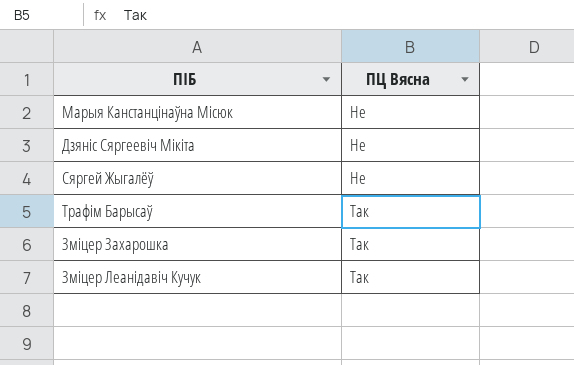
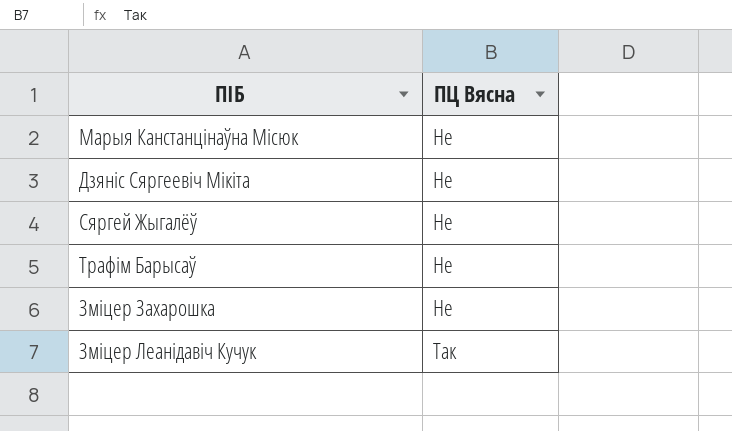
Трафім Барысаў | ПЦ Вясна: Так -> Не
Зміцер Захарошка | ПЦ Вясна: Так -> Не

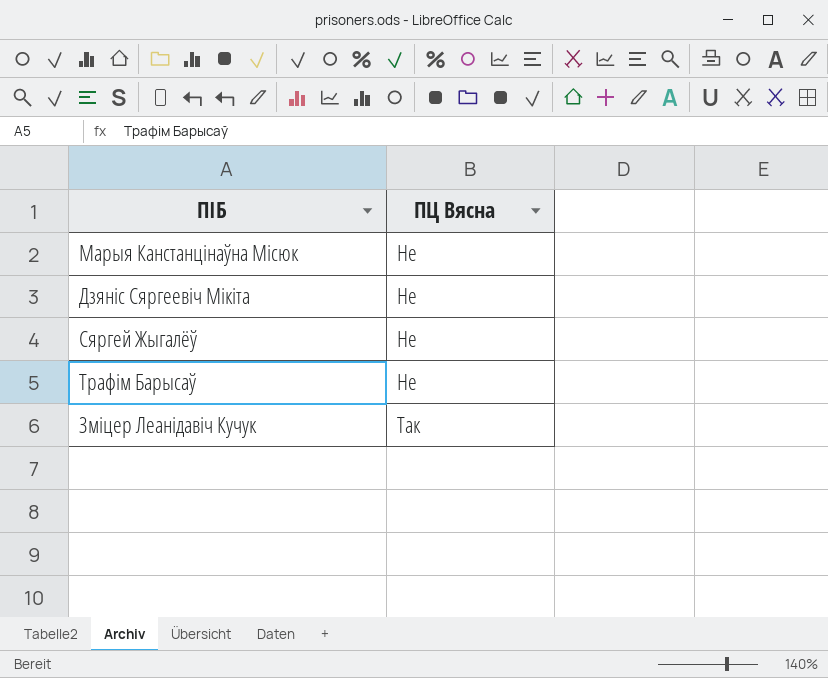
row Зміцер Захарошка: Не -> none

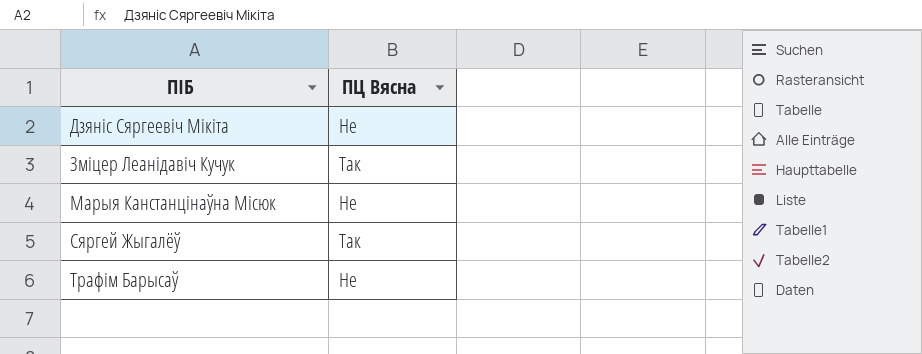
row order: ПЦ Вясна ascending -> ПІБ ascending
Сяргей Жыгалёў | ПЦ Вясна: Не -> Так

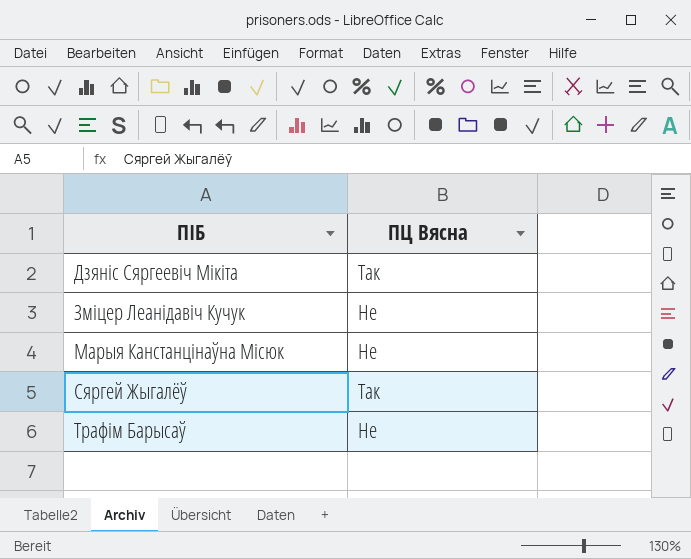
Дзяніс Сяргеевіч Мікіта | ПЦ Вясна: Не -> Так
Зміцер Леанідавіч Кучук | ПЦ Вясна: Так -> Не

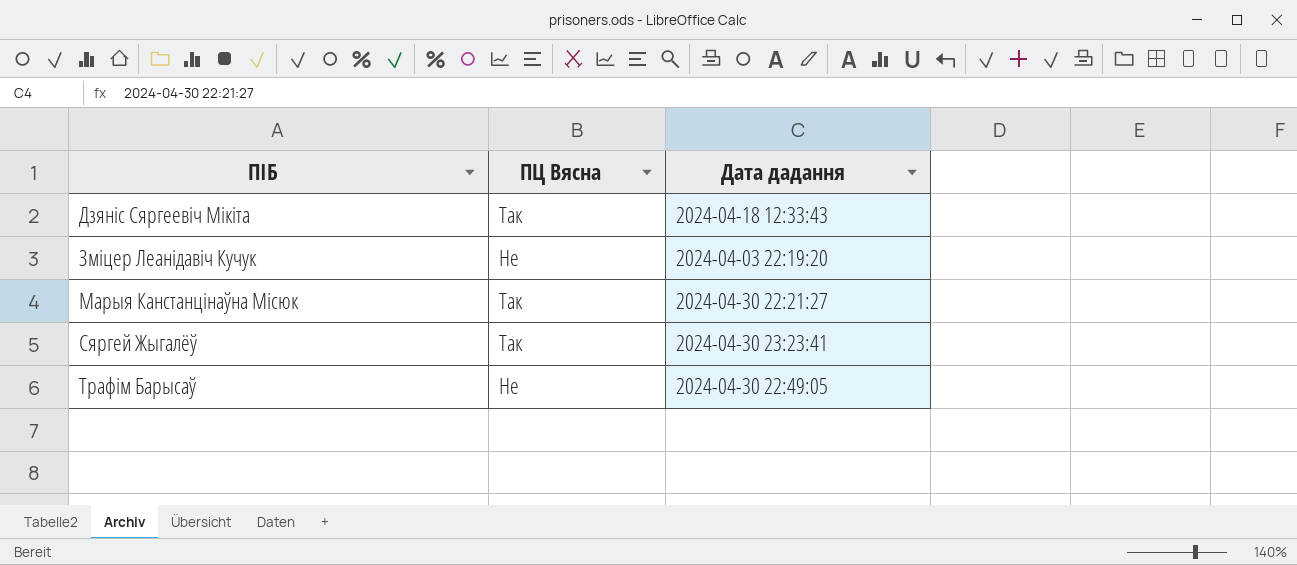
column Дата дадання | position: none -> 3
Марыя Канстанцінаўна Місюк | ПЦ Вясна: Не -> Так

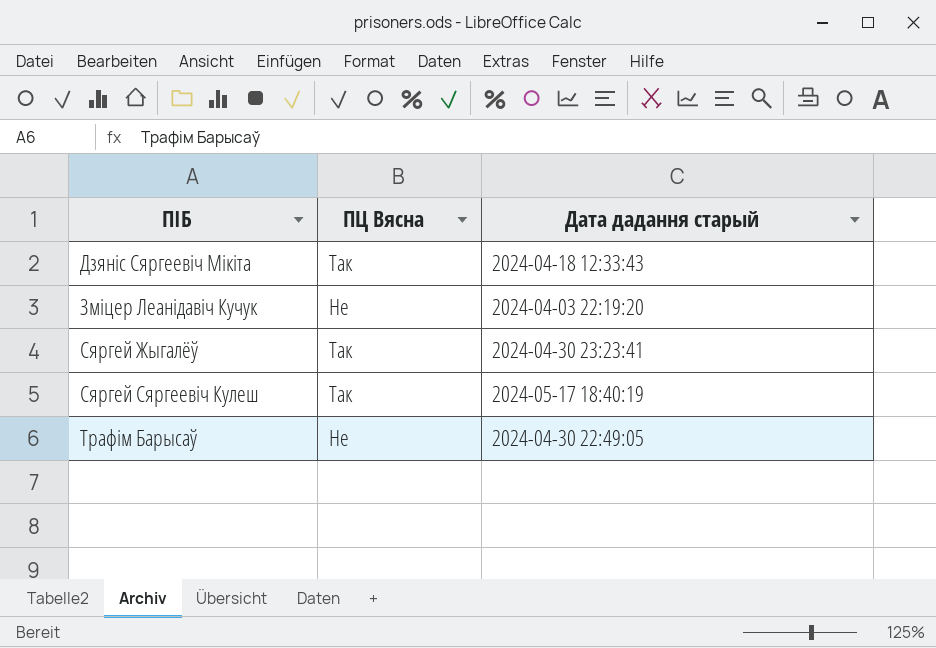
column name: Дата дадання -> Дата дадання старый
row Марыя Канстанцінаўна Місюк: Так | 2024-04-30 22:21:27 -> none
row Сяргей Сяргеевіч Кулеш: none -> Так | 2024-05-17 18:40:19

